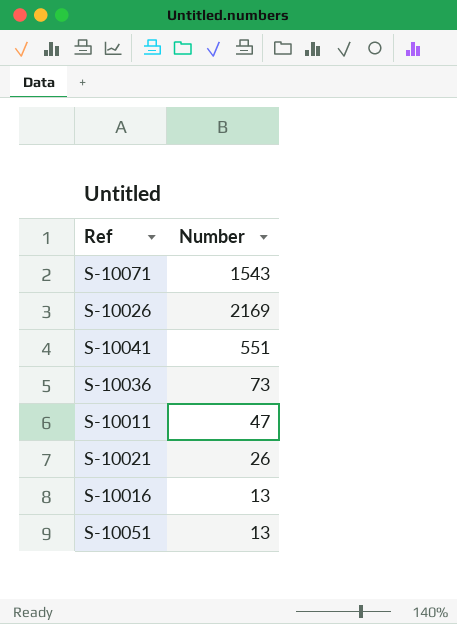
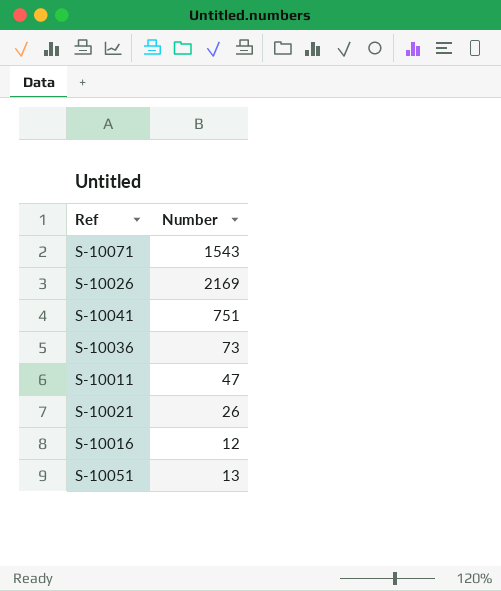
S-10041 | Number: 551 -> 751
S-10016 | Number: 13 -> 12

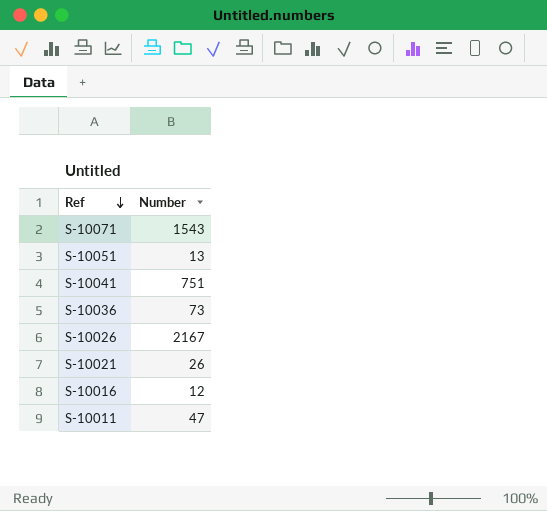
row order: none -> Ref descending
S-10026 | Number: 2169 -> 2167

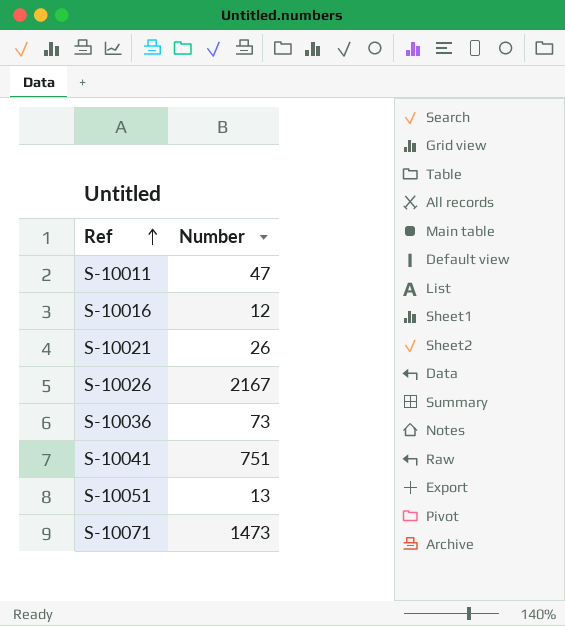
row order: Ref descending -> Ref ascending
S-10071 | Number: 1543 -> 1473

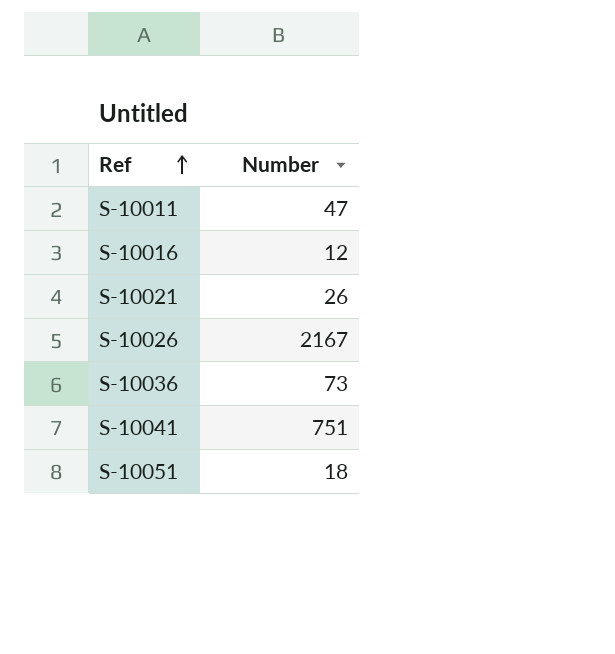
row S-10071: 1473 -> none
S-10051 | Number: 13 -> 18

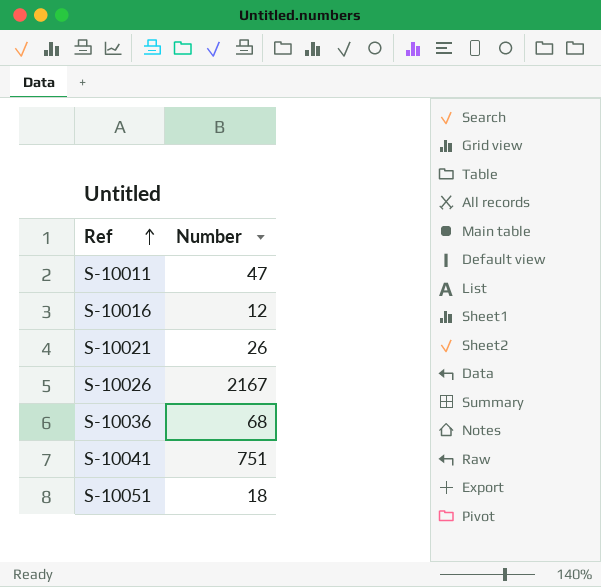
S-10036 | Number: 73 -> 68

